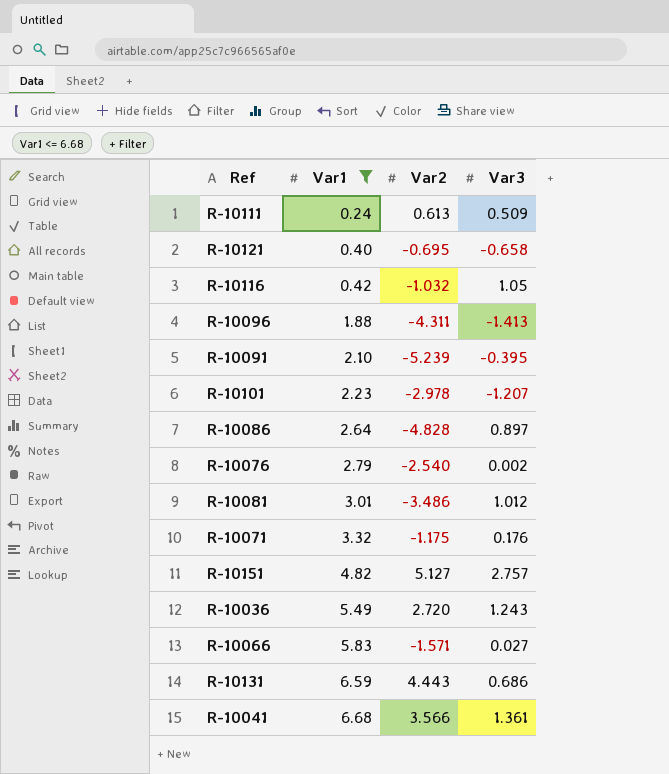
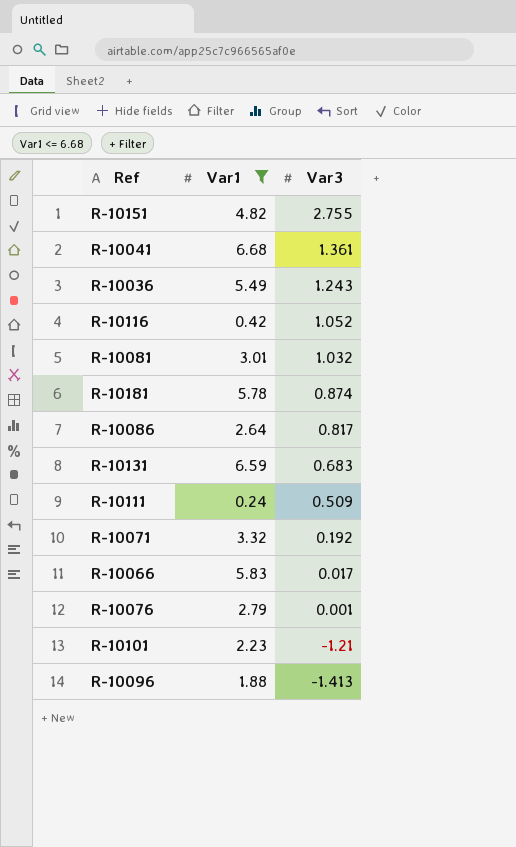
row order: Var1 ascending -> Var3 descending
column Var2 | position: 3 -> none
row R-10121: 0.40 | -0.695 | -0.658 -> none
row R-10091: 2.10 | -5.239 | -0.395 -> none
R-10151 | Var3: 2.757 -> 2.755
R-10116 | Var3: 1.05 -> 1.052
R-10081 | Var3: 1.012 -> 1.032
row R-10181: none -> 5.78 | 0.874
R-10086 | Var3: 0.897 -> 0.817
R-10131 | Var3: 0.686 -> 0.683
R-10071 | Var3: 0.176 -> 0.192
R-10066 | Var3: 0.027 -> 0.017
R-10076 | Var3: 0.002 -> 0.001
R-10101 | Var3: -1.207 -> -1.21

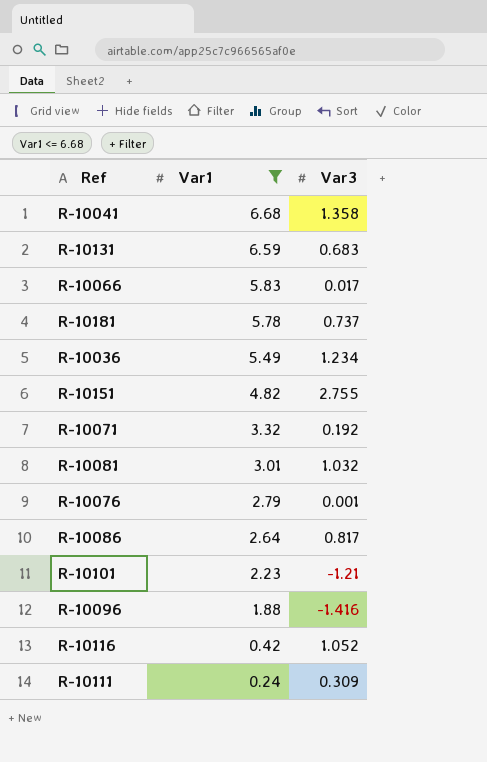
row order: Var3 descending -> Var1 descending
R-10041 | Var3: 1.361 -> 1.358
R-10181 | Var3: 0.874 -> 0.737
R-10036 | Var3: 1.243 -> 1.234
R-10096 | Var3: -1.413 -> -1.416
R-10111 | Var3: 0.509 -> 0.309

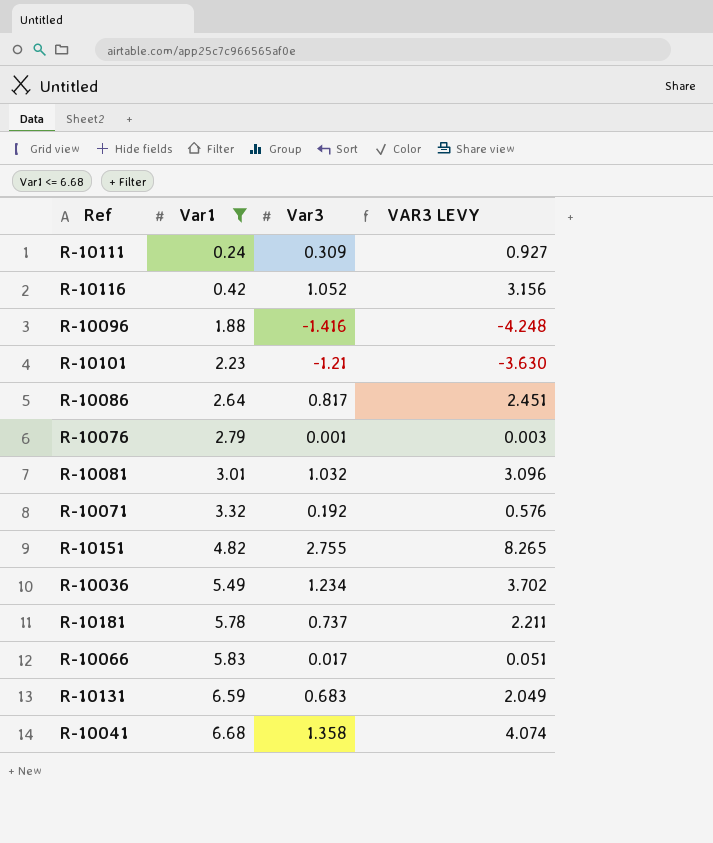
row order: Var1 descending -> Var1 ascending
column VAR3 LEVY | formula: none -> [Var3] * 3

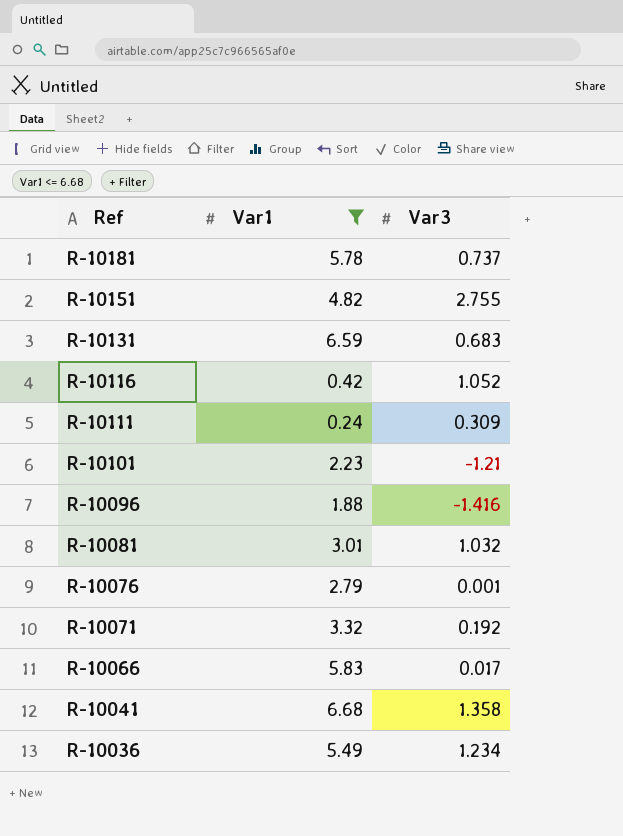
row order: Var1 ascending -> Ref descending
column VAR3 LEVY | formula: [Var3] * 3 -> none
row R-10086: 2.64 | 0.817 | 2.451 -> none

